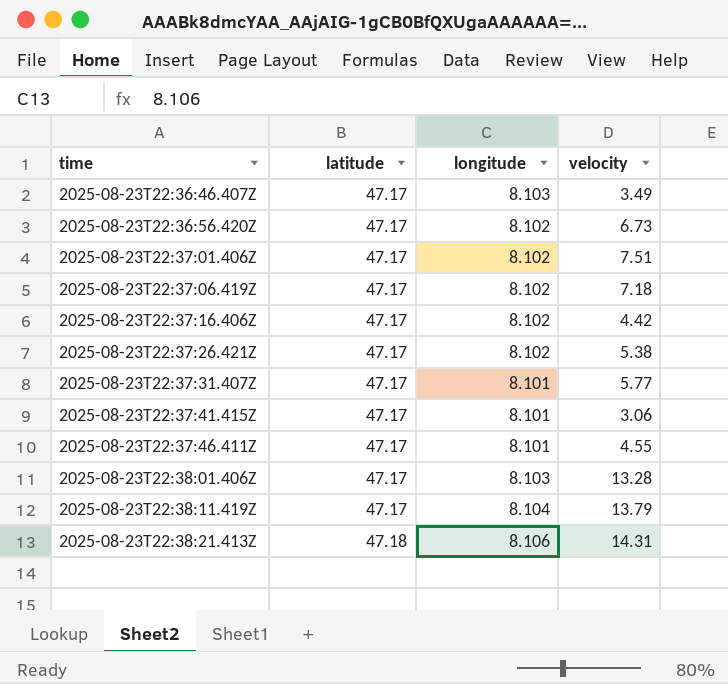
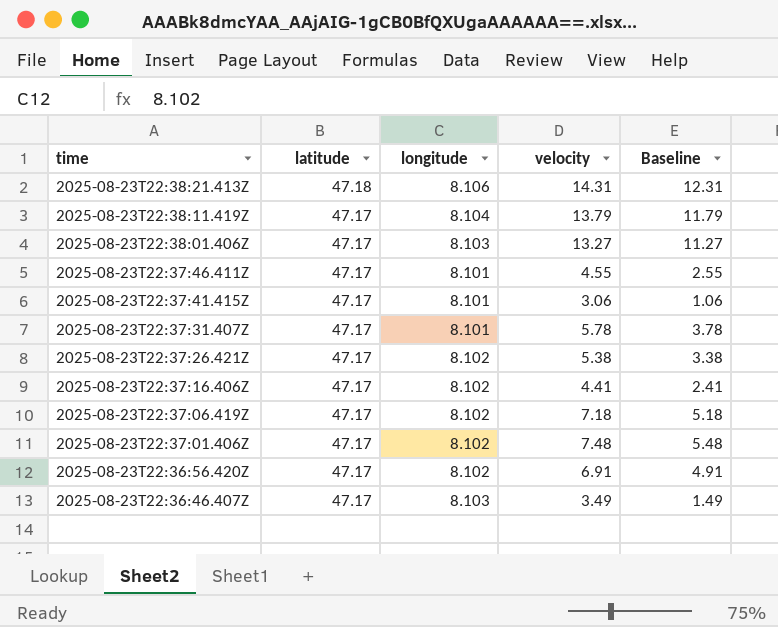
row order: time ascending -> time descending
column Baseline | formula: none -> [velocity] - 2
2025-08-23T22:38:01.406Z | velocity: 13.28 -> 13.27
2025-08-23T22:37:31.407Z | velocity: 5.77 -> 5.78
2025-08-23T22:37:16.406Z | velocity: 4.42 -> 4.41
2025-08-23T22:37:01.406Z | velocity: 7.51 -> 7.48
2025-08-23T22:36:56.420Z | velocity: 6.73 -> 6.91

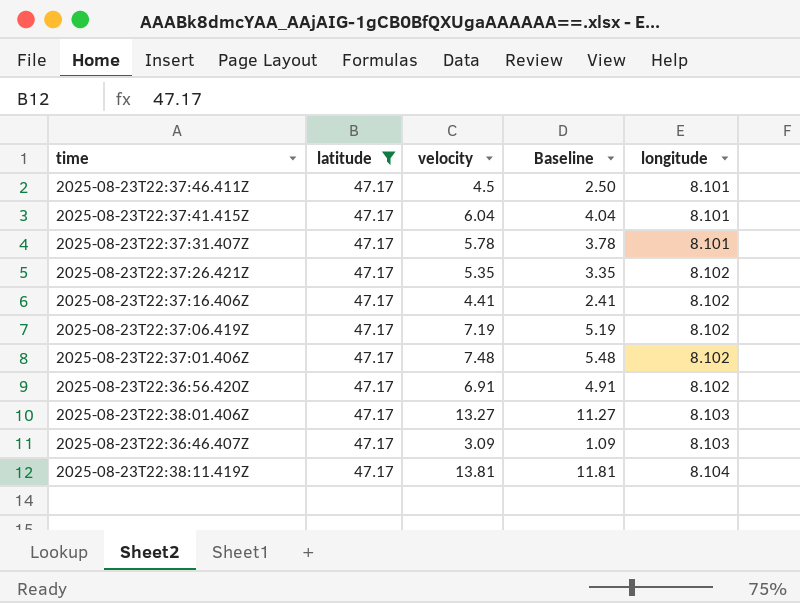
filter: none -> latitude = 47.17
row order: time descending -> longitude ascending
column longitude | position: 3 -> 5
2025-08-23T22:37:46.411Z | velocity: 4.55 -> 4.5
2025-08-23T22:37:46.411Z | Baseline: 2.55 -> 2.50
2025-08-23T22:37:41.415Z | velocity: 3.06 -> 6.04
2025-08-23T22:37:41.415Z | Baseline: 1.06 -> 4.04
2025-08-23T22:37:26.421Z | velocity: 5.38 -> 5.35
2025-08-23T22:37:26.421Z | Baseline: 3.38 -> 3.35
2025-08-23T22:37:06.419Z | velocity: 7.18 -> 7.19
2025-08-23T22:37:06.419Z | Baseline: 5.18 -> 5.19
2025-08-23T22:36:46.407Z | velocity: 3.49 -> 3.09
2025-08-23T22:36:46.407Z | Baseline: 1.49 -> 1.09
2025-08-23T22:38:11.419Z | velocity: 13.79 -> 13.81
2025-08-23T22:38:11.419Z | Baseline: 11.79 -> 11.81

